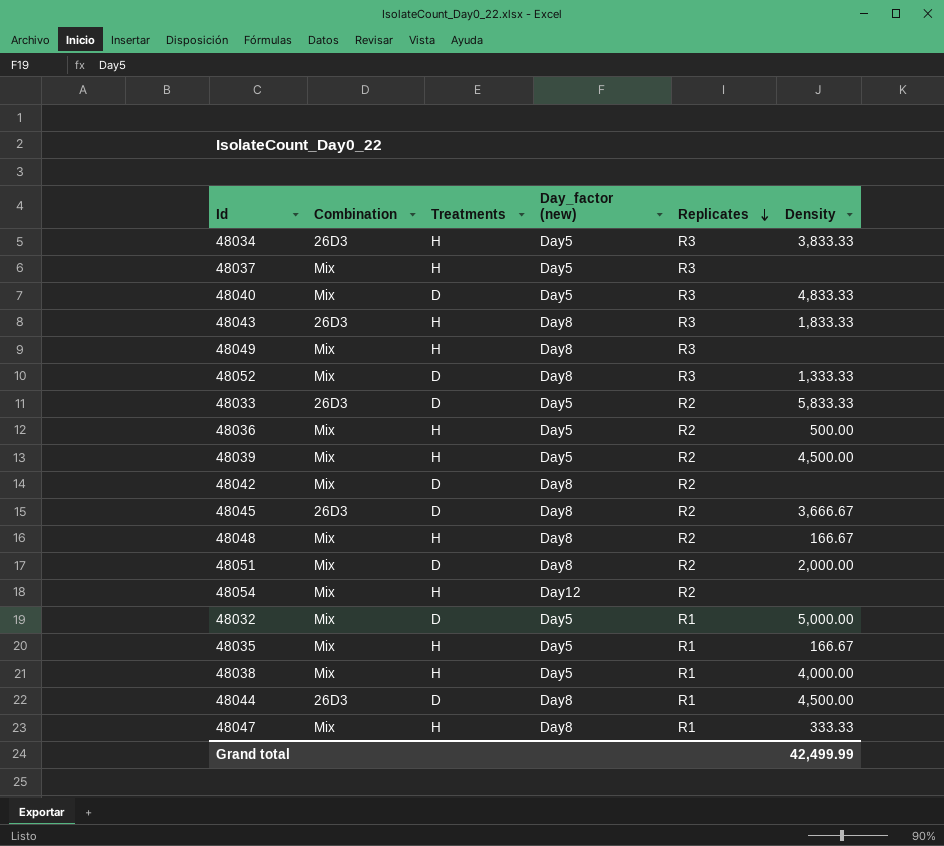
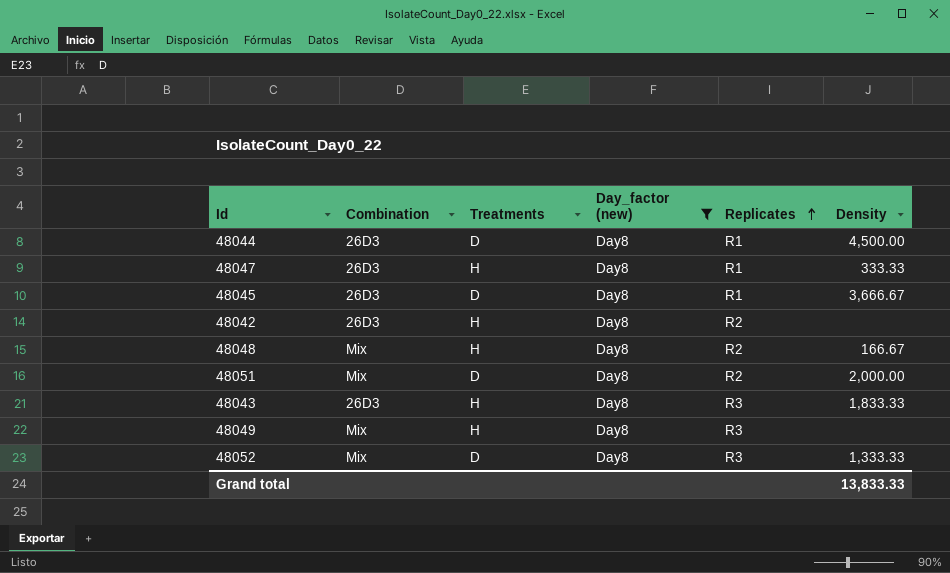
filter: none -> Day_factor (new) = Day8
row order: Replicates descending -> Replicates ascending
48047 | Combination: Mix -> 26D3
48045 | Replicates: R2 -> R1
48042 | Combination: Mix -> 26D3
48042 | Treatments: D -> H
Grand total | Density: 42,499.99 -> 13,833.33

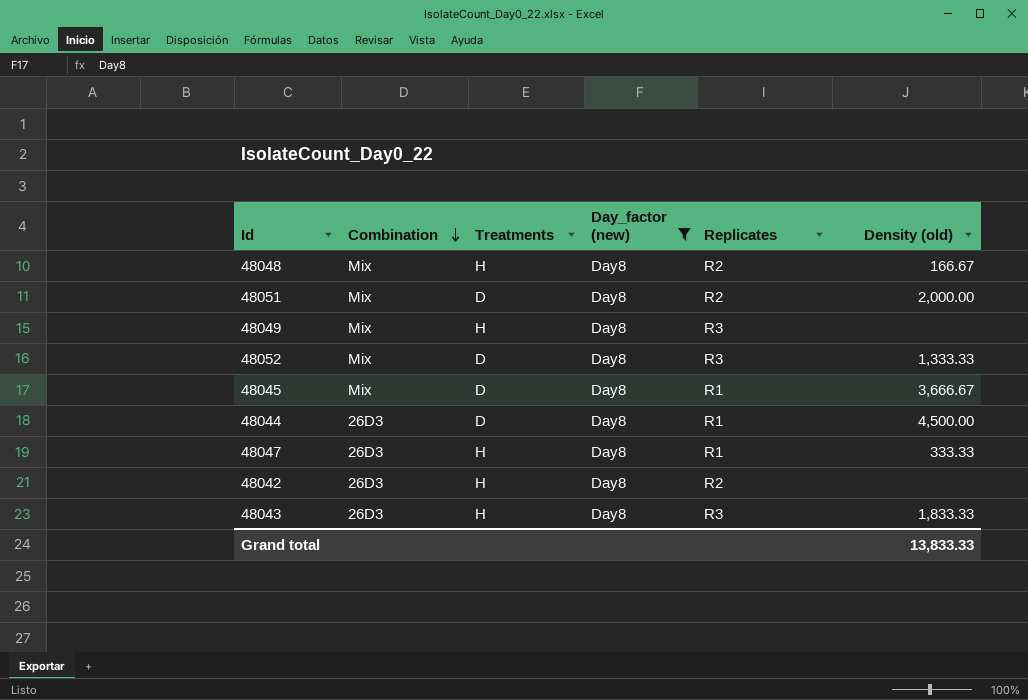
row order: Replicates ascending -> Combination descending
column name: Density -> Density (old)
48045 | Combination: 26D3 -> Mix

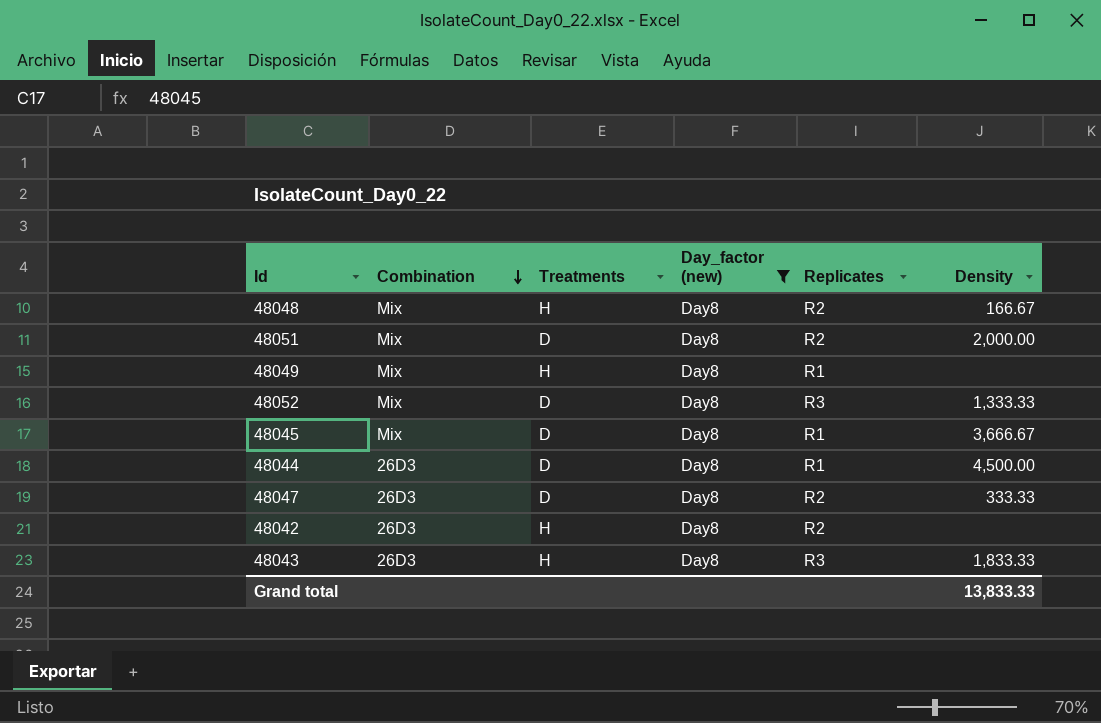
column name: Density (old) -> Density
48049 | Replicates: R3 -> R1
48047 | Treatments: H -> D
48047 | Replicates: R1 -> R2

